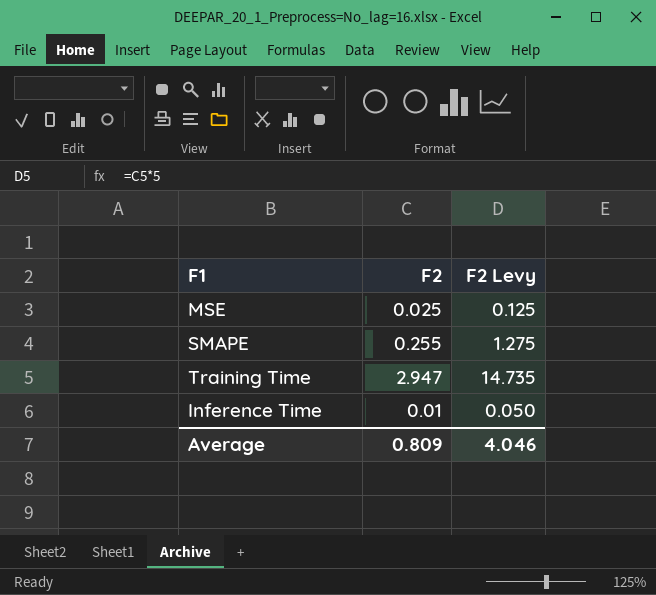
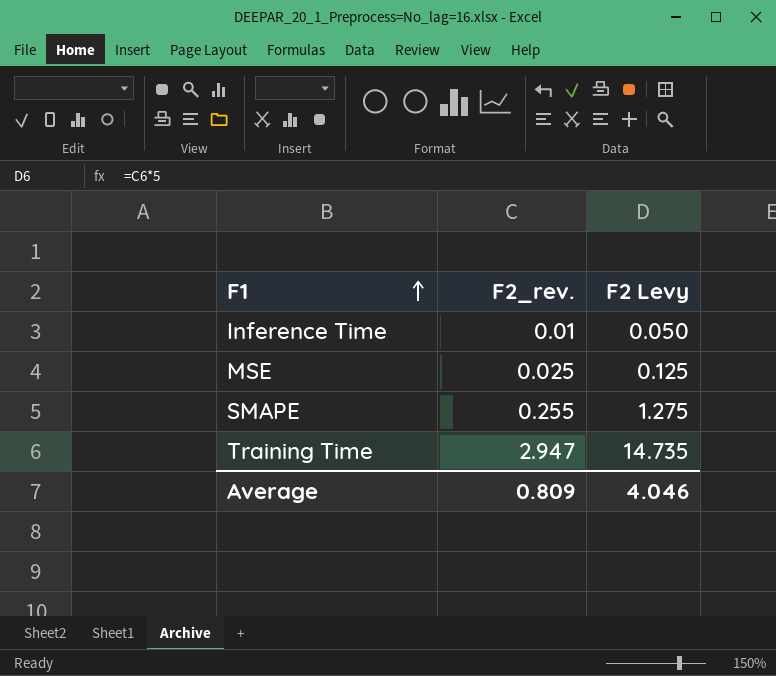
row order: none -> F1 ascending
column name: F2 -> F2_rev.

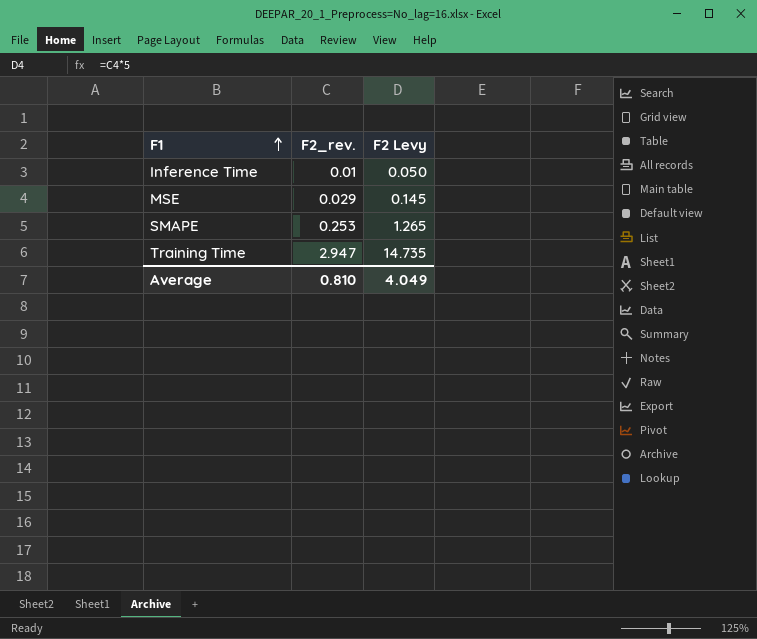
MSE | F2_rev.: 0.025 -> 0.029
MSE | F2 Levy: 0.125 -> 0.145
SMAPE | F2_rev.: 0.255 -> 0.253
SMAPE | F2 Levy: 1.275 -> 1.265
Average | F2_rev.: 0.809 -> 0.810
Average | F2 Levy: 4.046 -> 4.049

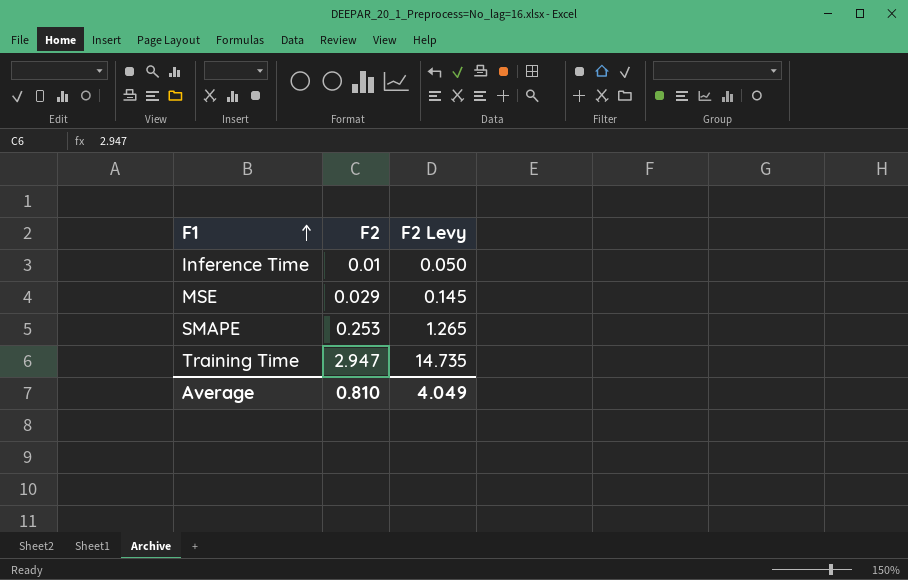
column name: F2_rev. -> F2

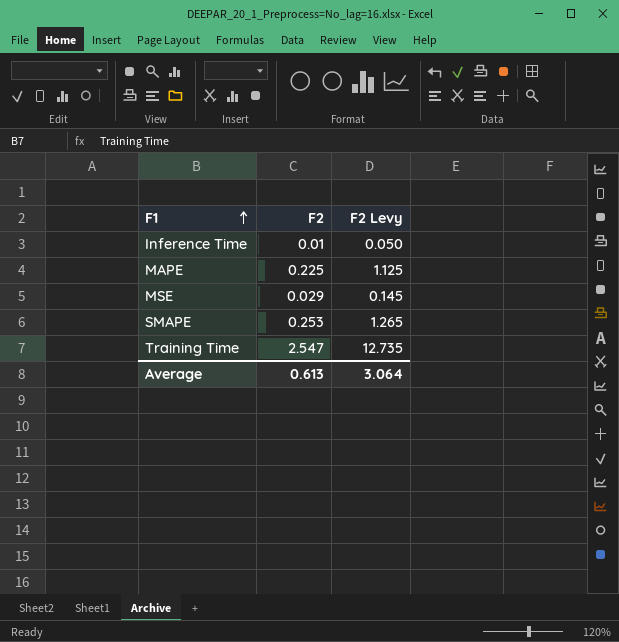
row MAPE: none -> 0.225 | 1.125
Training Time | F2: 2.947 -> 2.547
Training Time | F2 Levy: 14.735 -> 12.735
Average | F2: 0.810 -> 0.613
Average | F2 Levy: 4.049 -> 3.064

